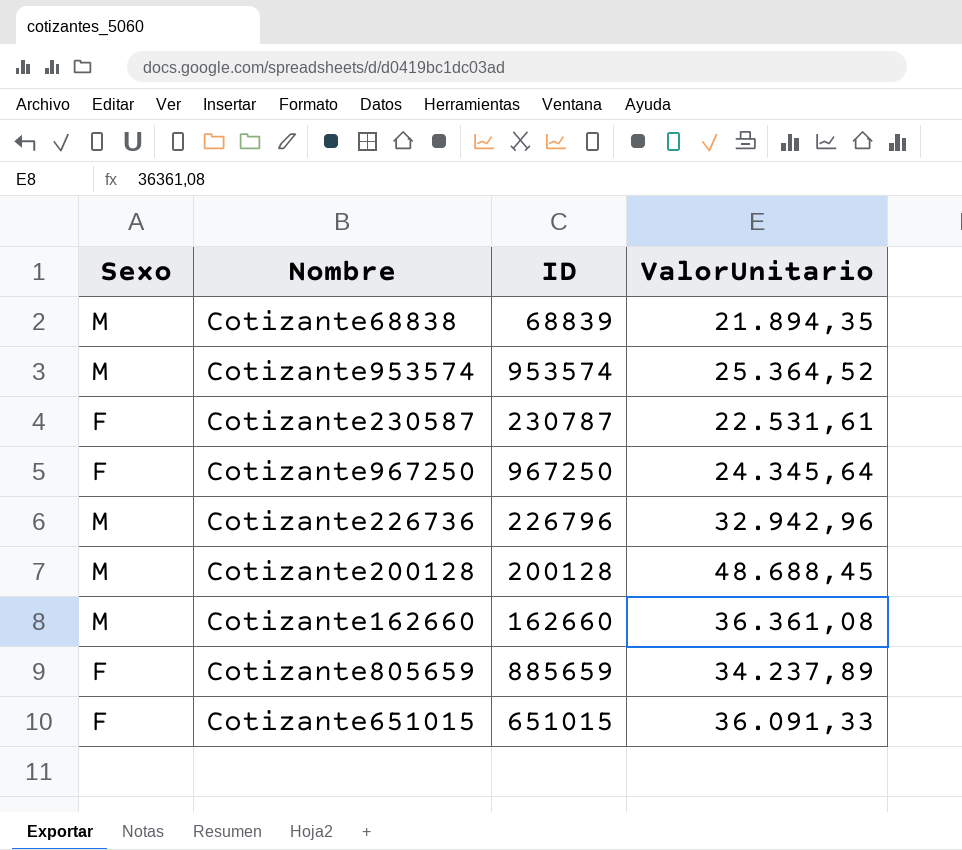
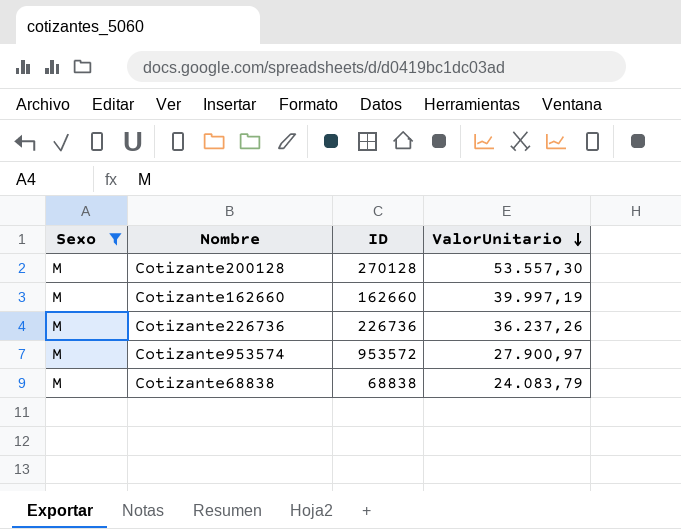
filter: none -> Sexo = M
row order: none -> ValorUnitario descending
Cotizante200128 | ID: 200128 -> 270128
Cotizante200128 | ValorUnitario: 48.688,45 -> 53.557,30
Cotizante162660 | ValorUnitario: 36.361,08 -> 39.997,19
Cotizante226736 | ID: 226796 -> 226736
Cotizante226736 | ValorUnitario: 32.942,96 -> 36.237,26
Cotizante953574 | ID: 953574 -> 953572
Cotizante953574 | ValorUnitario: 25.364,52 -> 27.900,97
Cotizante68838 | ID: 68839 -> 68838
Cotizante68838 | ValorUnitario: 21.894,35 -> 24.083,79

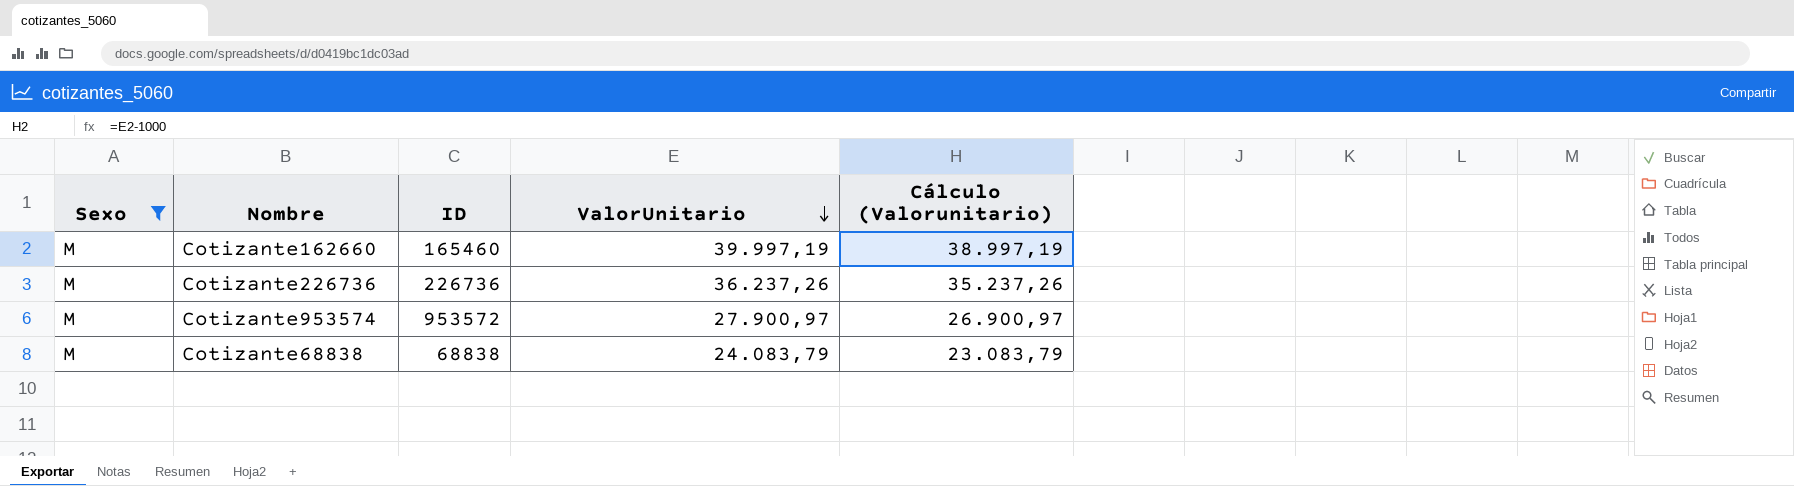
column Cálculo (Valorunitario) | formula: none -> [ValorUnitario] - 1000
row Cotizante200128: M | 270128 | 53.557,30 -> none
Cotizante162660 | ID: 162660 -> 165460

